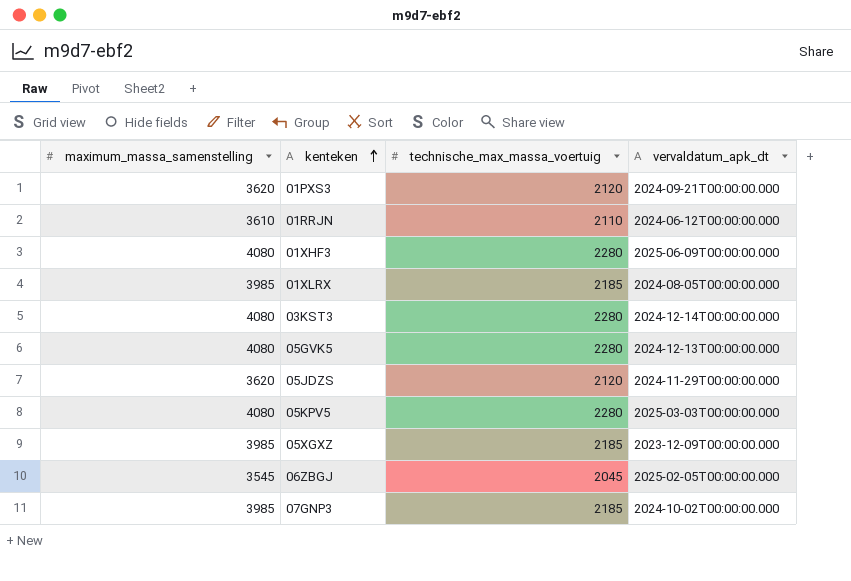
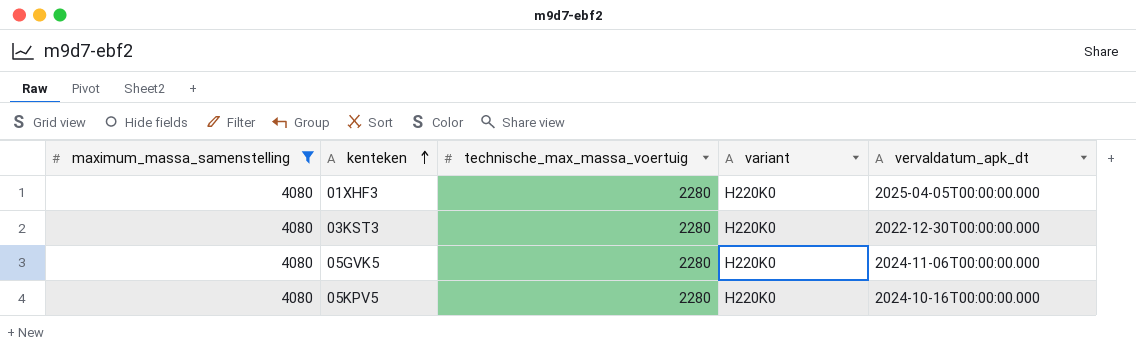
filter: none -> maximum_massa_samenstelling = 4080
column variant | position: none -> 4
01XHF3 | vervaldatum_apk_dt: 2025-06-09T00:00:00.000 -> 2025-04-05T00:00:00.000
03KST3 | vervaldatum_apk_dt: 2024-12-14T00:00:00.000 -> 2022-12-30T00:00:00.000
05GVK5 | vervaldatum_apk_dt: 2024-12-13T00:00:00.000 -> 2024-11-06T00:00:00.000
05KPV5 | vervaldatum_apk_dt: 2025-03-03T00:00:00.000 -> 2024-10-16T00:00:00.000

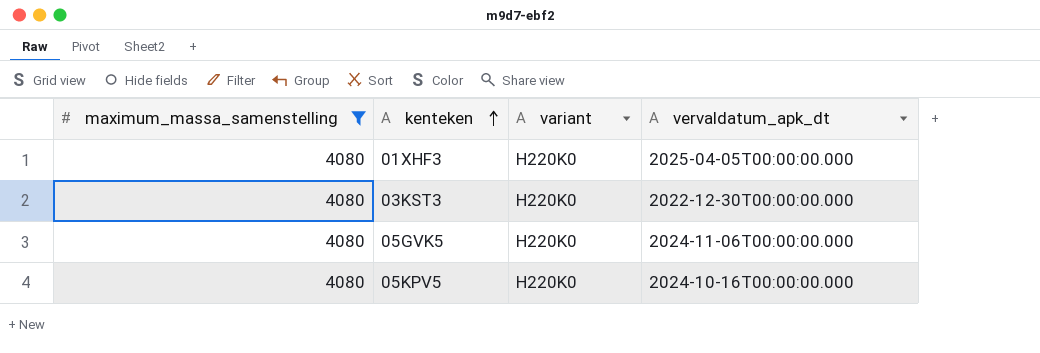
column technische_max_massa_voertuig | position: 3 -> none

